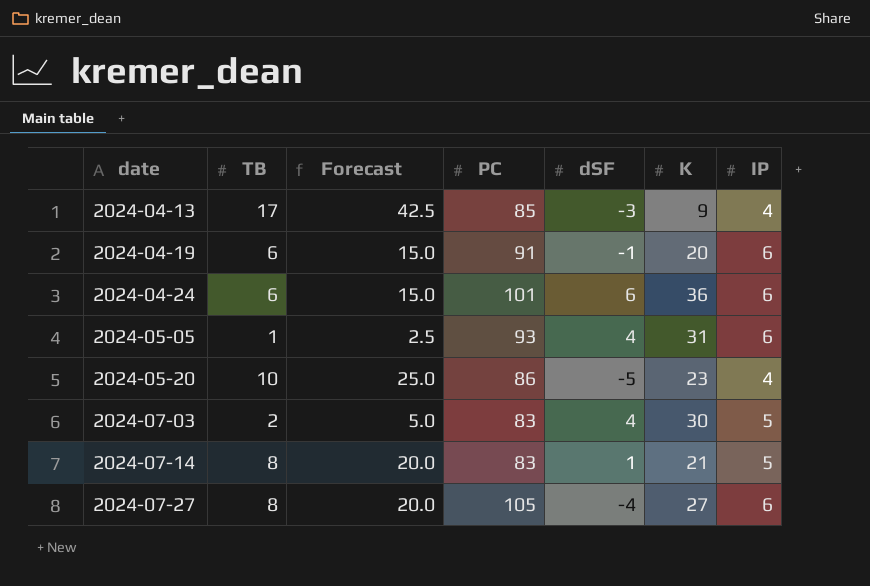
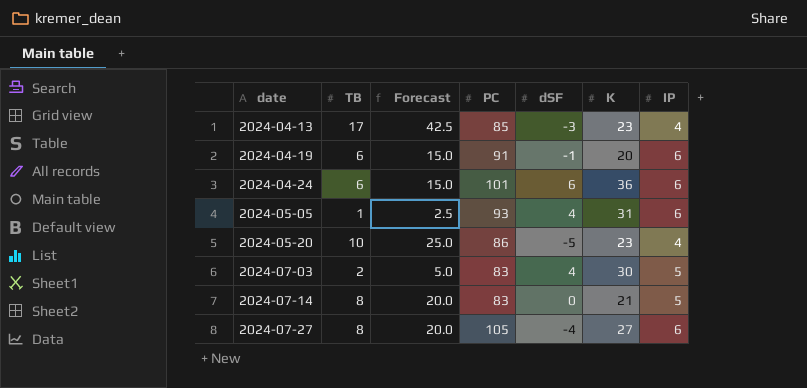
2024-04-13 | K: 9 -> 23
2024-07-14 | dSF: 1 -> 0

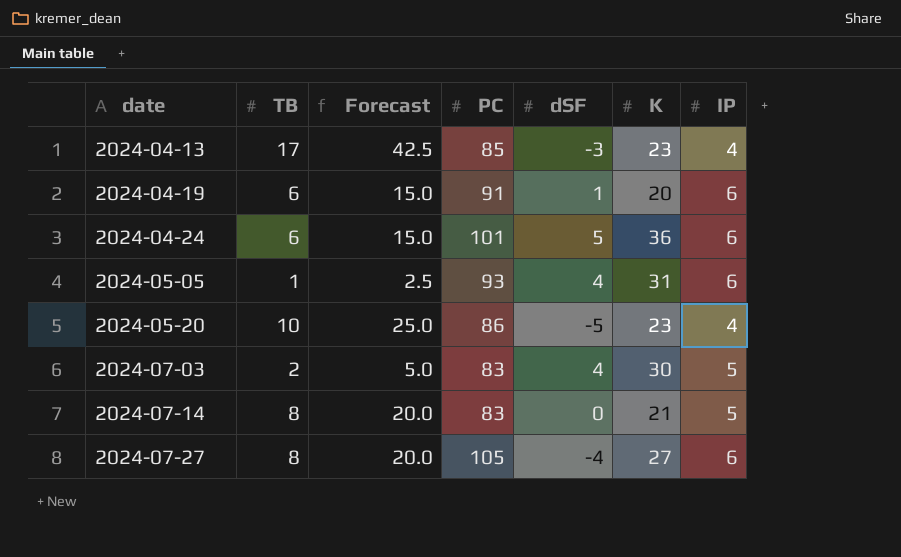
2024-04-19 | dSF: -1 -> 1
2024-04-24 | dSF: 6 -> 5

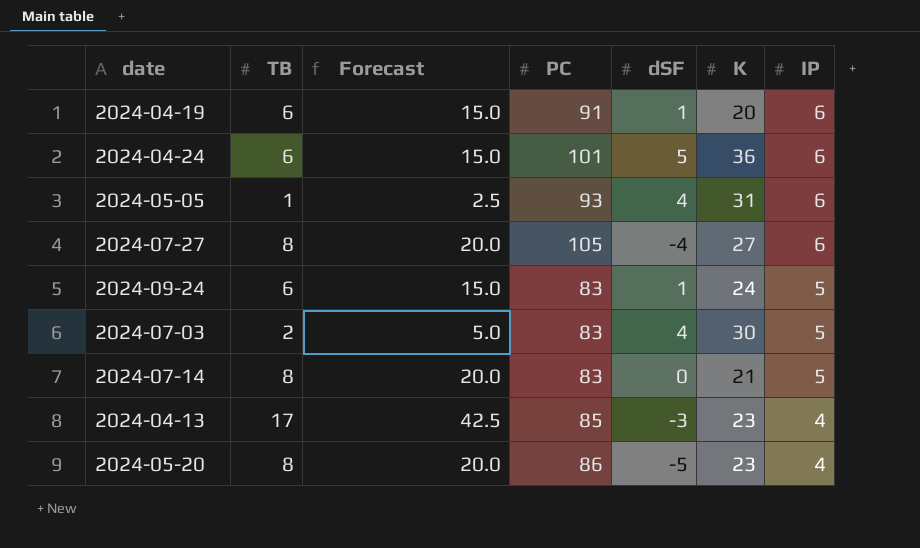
row order: date ascending -> IP descending
row 2024-09-24: none -> 6 | 15.0 | 83 | 1 | 24 | 5
2024-05-20 | TB: 10 -> 8
2024-05-20 | Forecast: 25.0 -> 20.0

